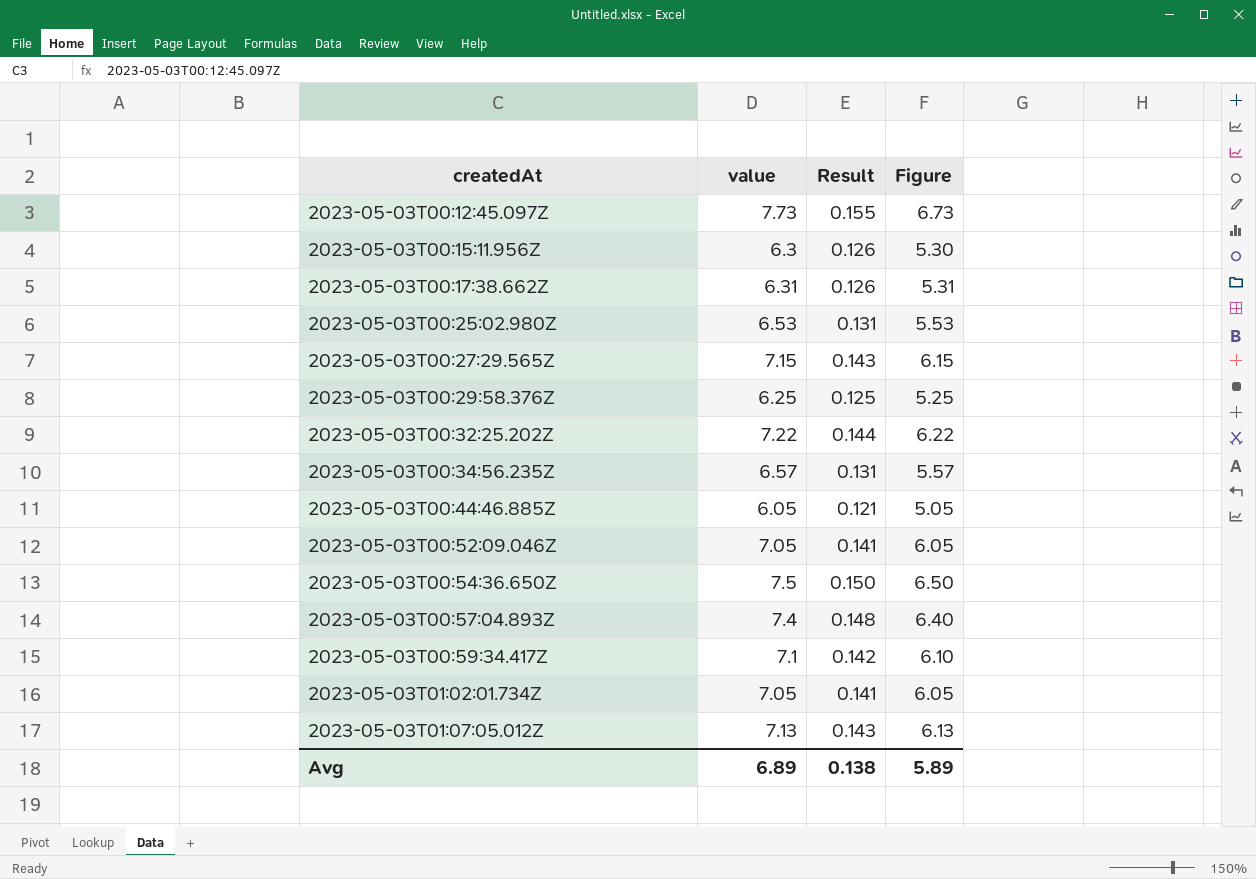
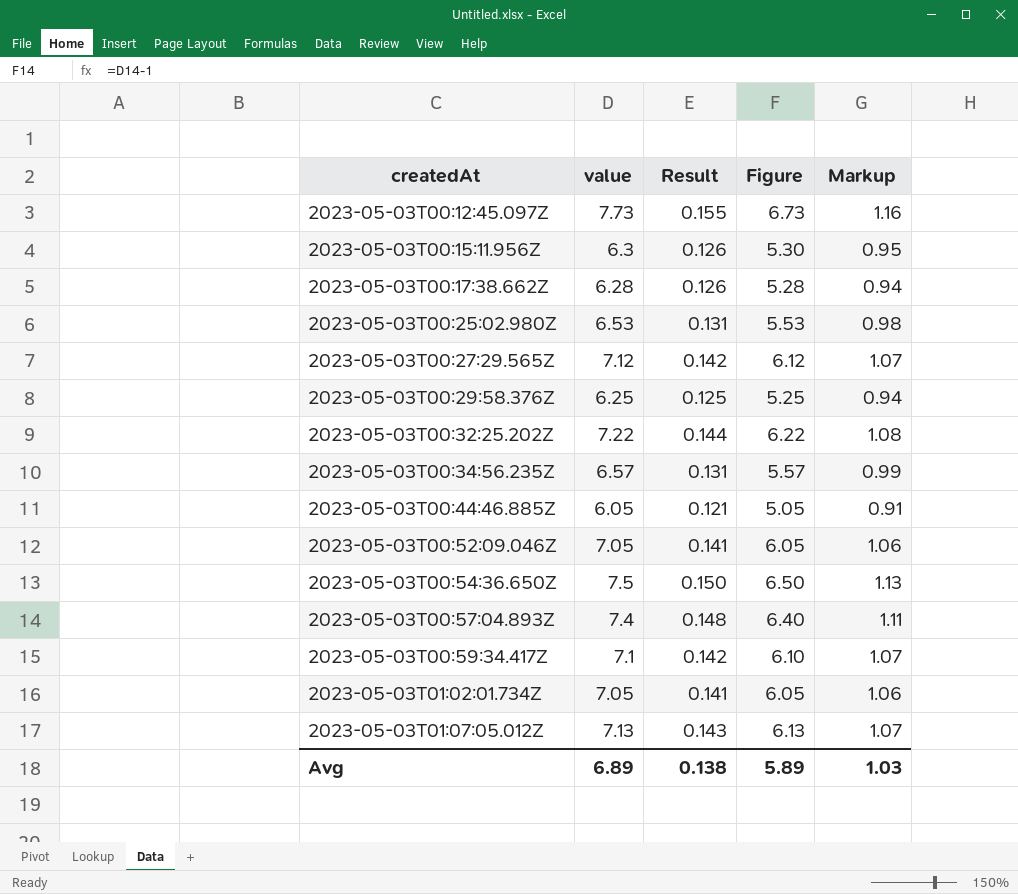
column Markup | formula: none -> [value] * 0.15
2023-05-03T00:17:38.662Z | value: 6.31 -> 6.28
2023-05-03T00:17:38.662Z | Figure: 5.31 -> 5.28
2023-05-03T00:27:29.565Z | value: 7.15 -> 7.12
2023-05-03T00:27:29.565Z | Result: 0.143 -> 0.142
2023-05-03T00:27:29.565Z | Figure: 6.15 -> 6.12

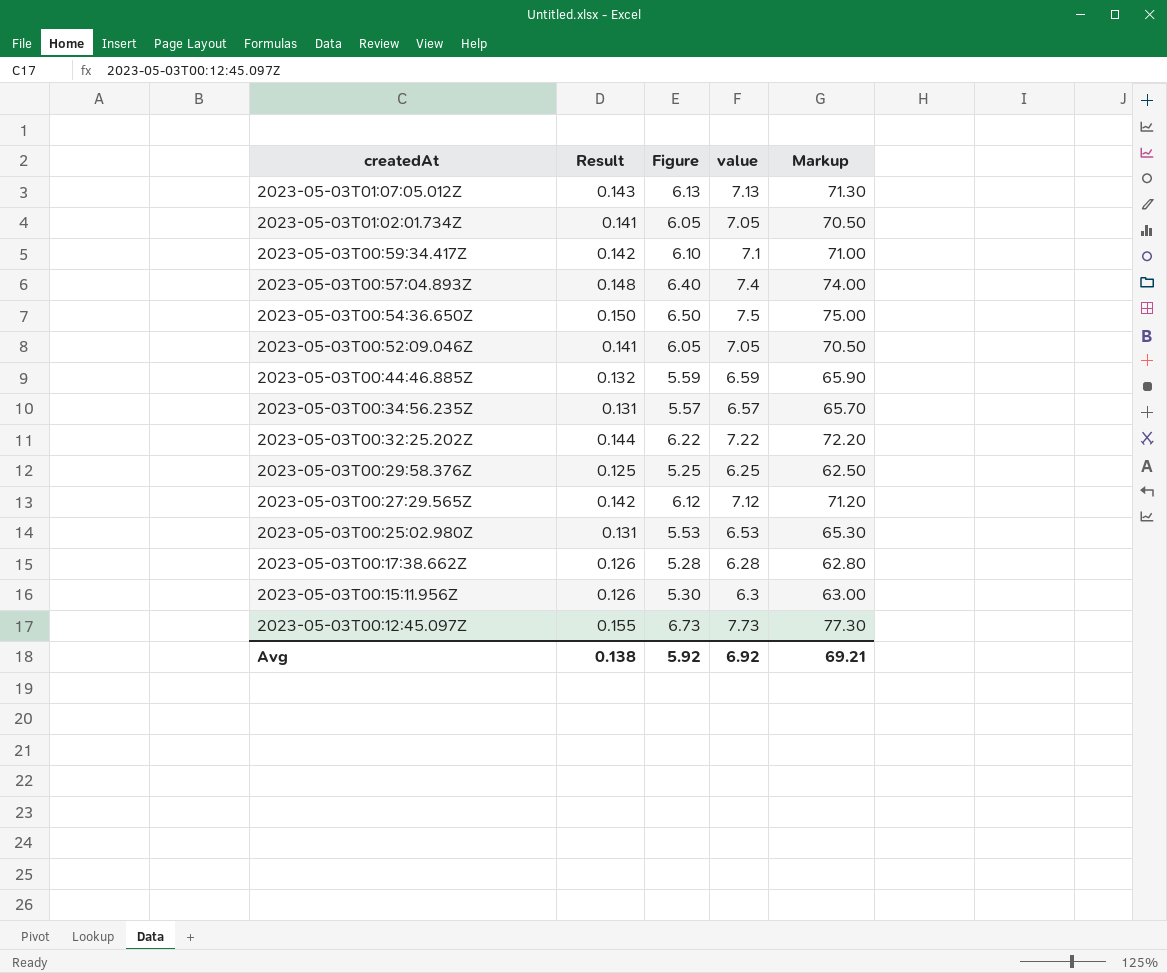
row order: createdAt ascending -> createdAt descending
column value | position: 2 -> 4
column Markup | formula: [value] * 0.15 -> [value] * 10
2023-05-03T00:44:46.885Z | Result: 0.121 -> 0.132
2023-05-03T00:44:46.885Z | Figure: 5.05 -> 5.59
2023-05-03T00:44:46.885Z | value: 6.05 -> 6.59
Avg | Figure: 5.89 -> 5.92
Avg | value: 6.89 -> 6.92
Avg | Markup: 1.03 -> 69.21

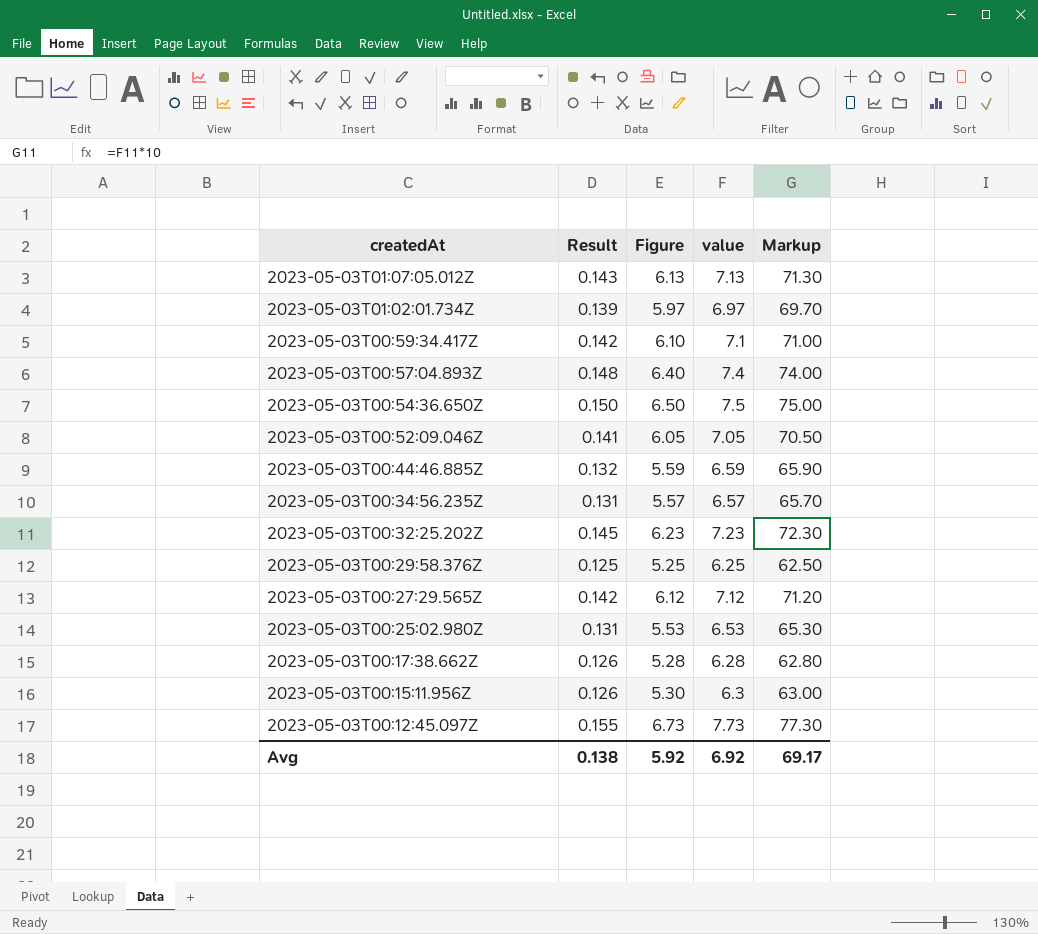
2023-05-03T01:02:01.734Z | Result: 0.141 -> 0.139
2023-05-03T01:02:01.734Z | Figure: 6.05 -> 5.97
2023-05-03T01:02:01.734Z | value: 7.05 -> 6.97
2023-05-03T01:02:01.734Z | Markup: 70.50 -> 69.70
2023-05-03T00:32:25.202Z | Result: 0.144 -> 0.145
2023-05-03T00:32:25.202Z | Figure: 6.22 -> 6.23
2023-05-03T00:32:25.202Z | value: 7.22 -> 7.23
2023-05-03T00:32:25.202Z | Markup: 72.20 -> 72.30
Avg | Markup: 69.21 -> 69.17

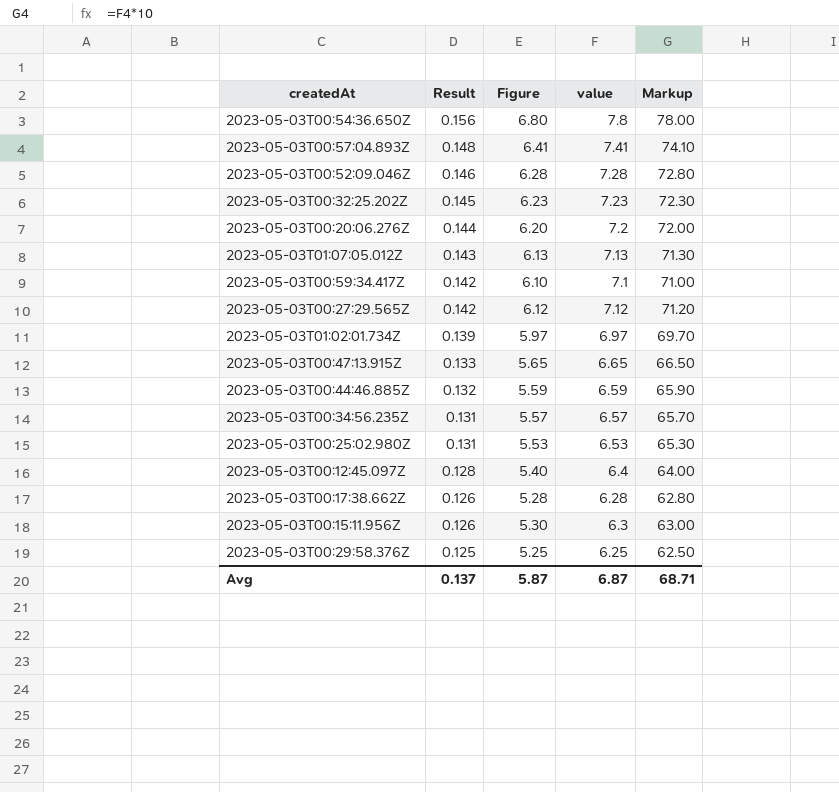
row order: createdAt descending -> Result descending
2023-05-03T00:54:36.650Z | Result: 0.150 -> 0.156
2023-05-03T00:54:36.650Z | Figure: 6.50 -> 6.80
2023-05-03T00:54:36.650Z | value: 7.5 -> 7.8
2023-05-03T00:54:36.650Z | Markup: 75.00 -> 78.00
2023-05-03T00:57:04.893Z | Figure: 6.40 -> 6.41
2023-05-03T00:57:04.893Z | value: 7.4 -> 7.41
2023-05-03T00:57:04.893Z | Markup: 74.00 -> 74.10
2023-05-03T00:52:09.046Z | Result: 0.141 -> 0.146
2023-05-03T00:52:09.046Z | Figure: 6.05 -> 6.28
2023-05-03T00:52:09.046Z | value: 7.05 -> 7.28
2023-05-03T00:52:09.046Z | Markup: 70.50 -> 72.80
row 2023-05-03T00:20:06.276Z: none -> 0.144 | 6.20 | 7.2 | 72.00
row 2023-05-03T00:47:13.915Z: none -> 0.133 | 5.65 | 6.65 | 66.50
2023-05-03T00:12:45.097Z | Result: 0.155 -> 0.128
2023-05-03T00:12:45.097Z | Figure: 6.73 -> 5.40
2023-05-03T00:12:45.097Z | value: 7.73 -> 6.4
2023-05-03T00:12:45.097Z | Markup: 77.30 -> 64.00
Avg | Result: 0.138 -> 0.137
Avg | Figure: 5.92 -> 5.87
Avg | value: 6.92 -> 6.87
Avg | Markup: 69.17 -> 68.71

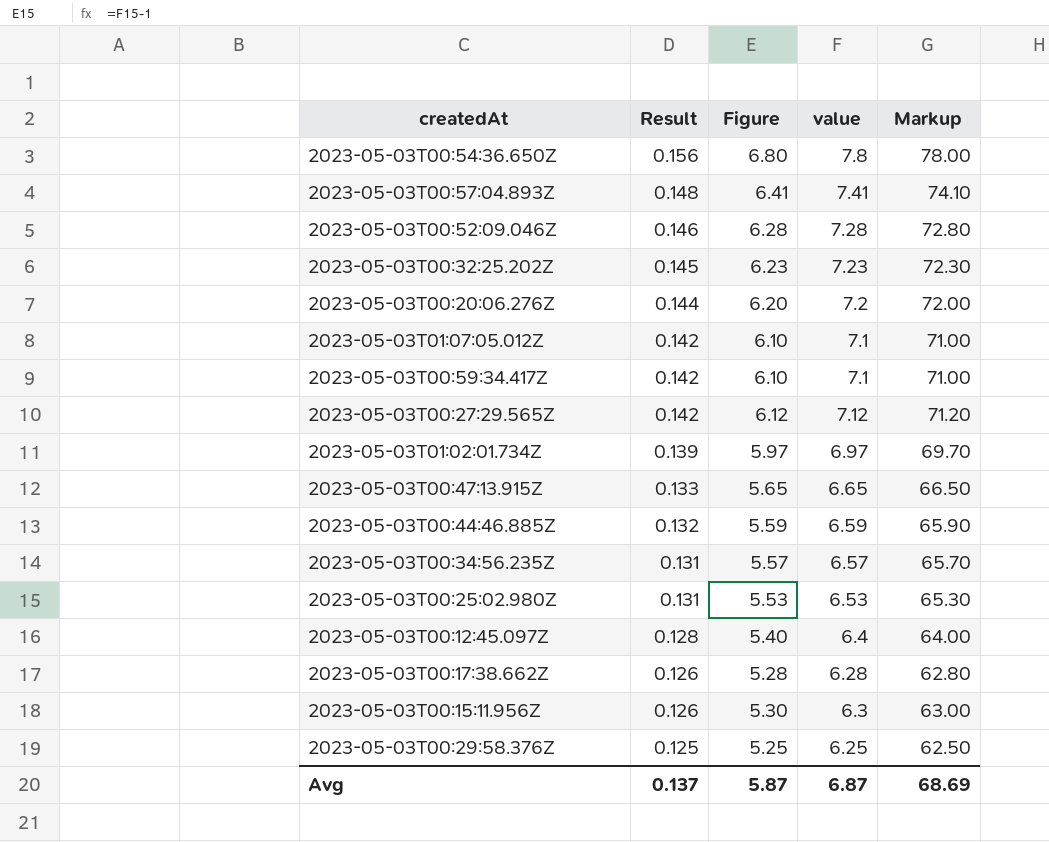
2023-05-03T01:07:05.012Z | Result: 0.143 -> 0.142
2023-05-03T01:07:05.012Z | Figure: 6.13 -> 6.10
2023-05-03T01:07:05.012Z | value: 7.13 -> 7.1
2023-05-03T01:07:05.012Z | Markup: 71.30 -> 71.00
Avg | Markup: 68.71 -> 68.69

